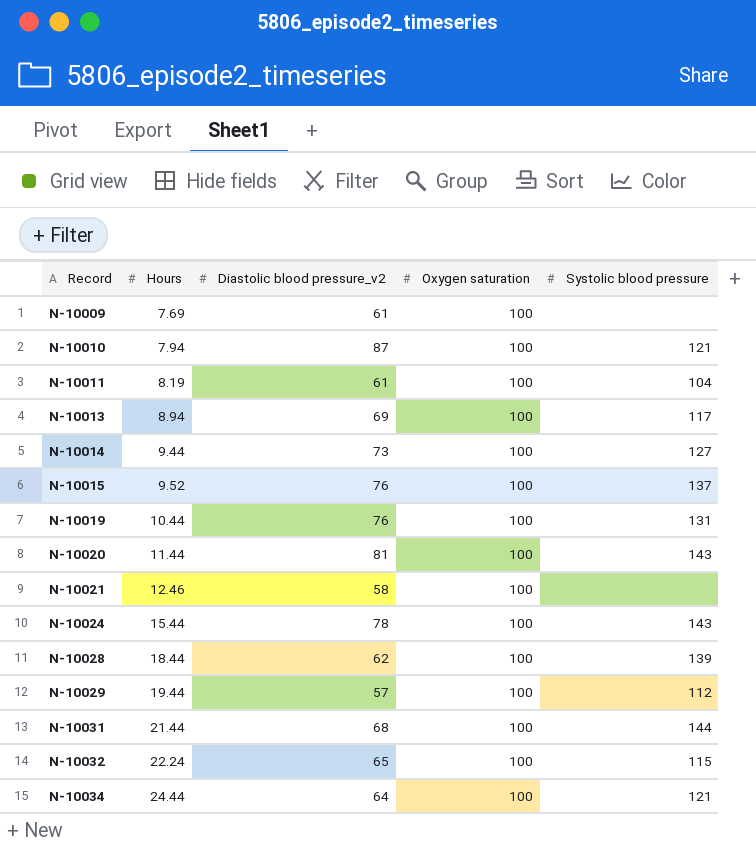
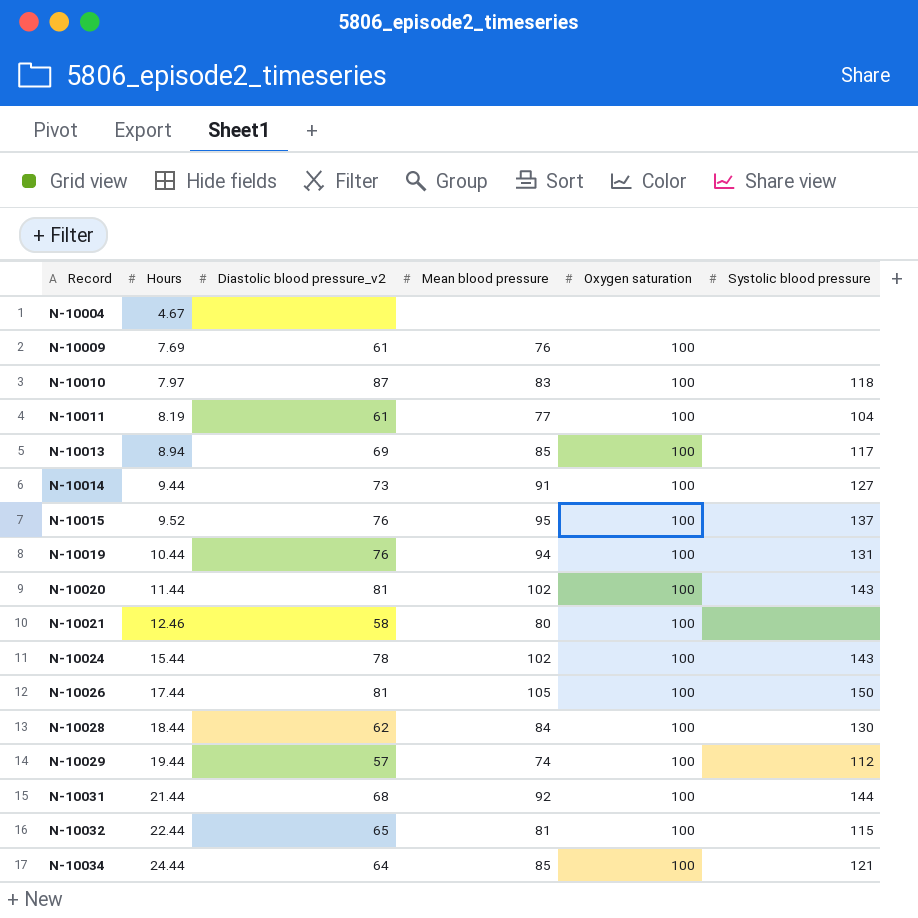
column Mean blood pressure | position: none -> 4
row N-10004: none -> 4.67 | none | none | none | none
N-10010 | Hours: 7.94 -> 7.97
N-10010 | Systolic blood pressure: 121 -> 118
row N-10026: none -> 17.44 | 81 | 105 | 100 | 150
N-10028 | Systolic blood pressure: 139 -> 130
N-10032 | Hours: 22.24 -> 22.44

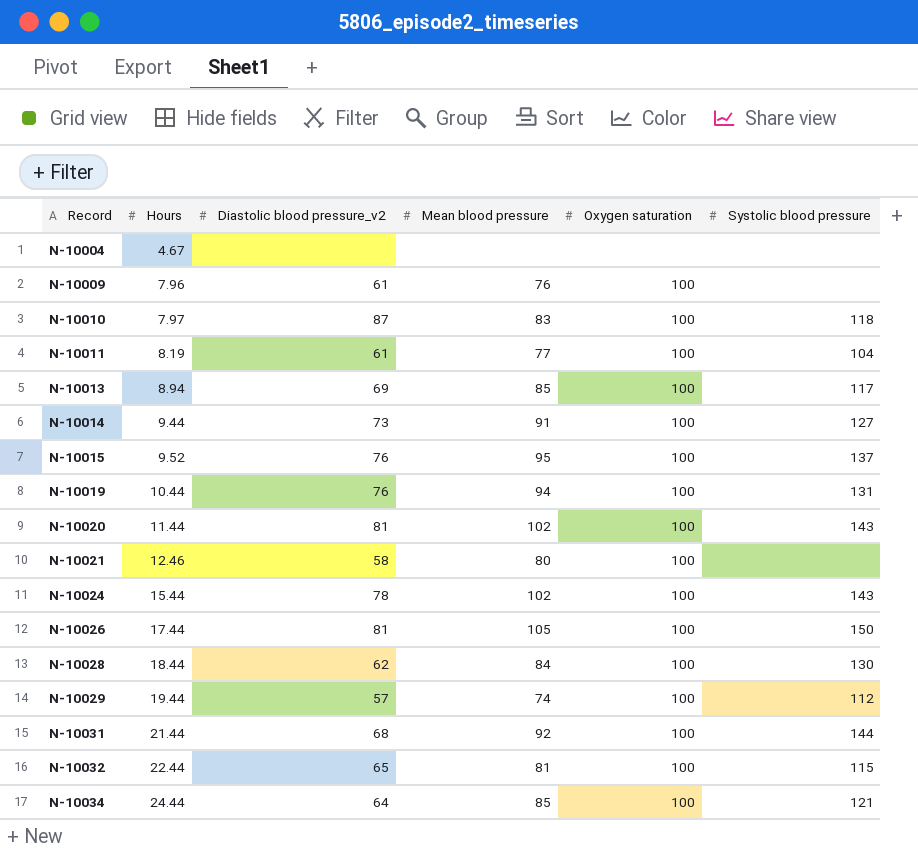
N-10009 | Hours: 7.69 -> 7.96

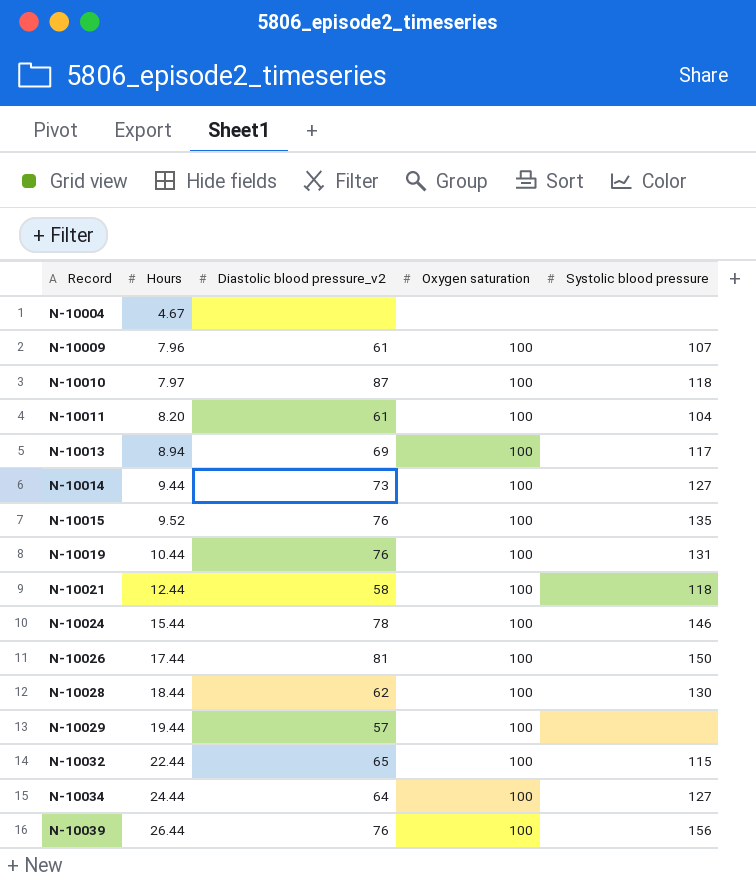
column Mean blood pressure | position: 4 -> none
row N-10020: 11.44 | 81 | 102 | 100 | 143 -> none
row N-10031: 21.44 | 68 | 92 | 100 | 144 -> none
N-10009 | Systolic blood pressure: none -> 107
N-10011 | Hours: 8.19 -> 8.20
N-10015 | Systolic blood pressure: 137 -> 135
N-10021 | Hours: 12.46 -> 12.44
N-10021 | Systolic blood pressure: none -> 118
N-10024 | Systolic blood pressure: 143 -> 146
N-10029 | Systolic blood pressure: 112 -> none
N-10034 | Systolic blood pressure: 121 -> 127
row N-10039: none -> 26.44 | 76 | 100 | 156

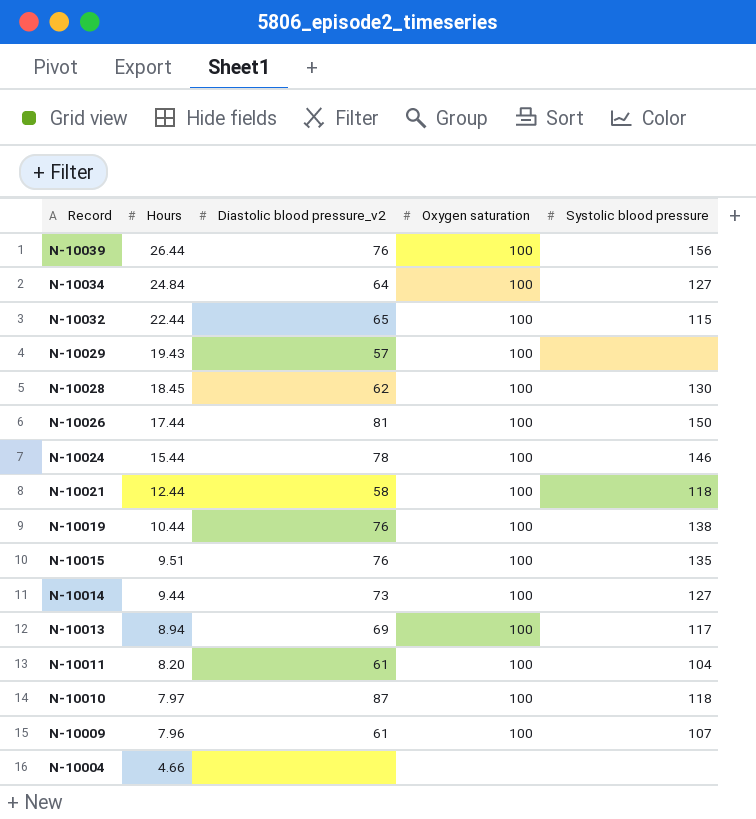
row order: Record ascending -> Record descending
N-10034 | Hours: 24.44 -> 24.84
N-10029 | Hours: 19.44 -> 19.43
N-10028 | Hours: 18.44 -> 18.45
N-10019 | Systolic blood pressure: 131 -> 138
N-10015 | Hours: 9.52 -> 9.51
N-10004 | Hours: 4.67 -> 4.66

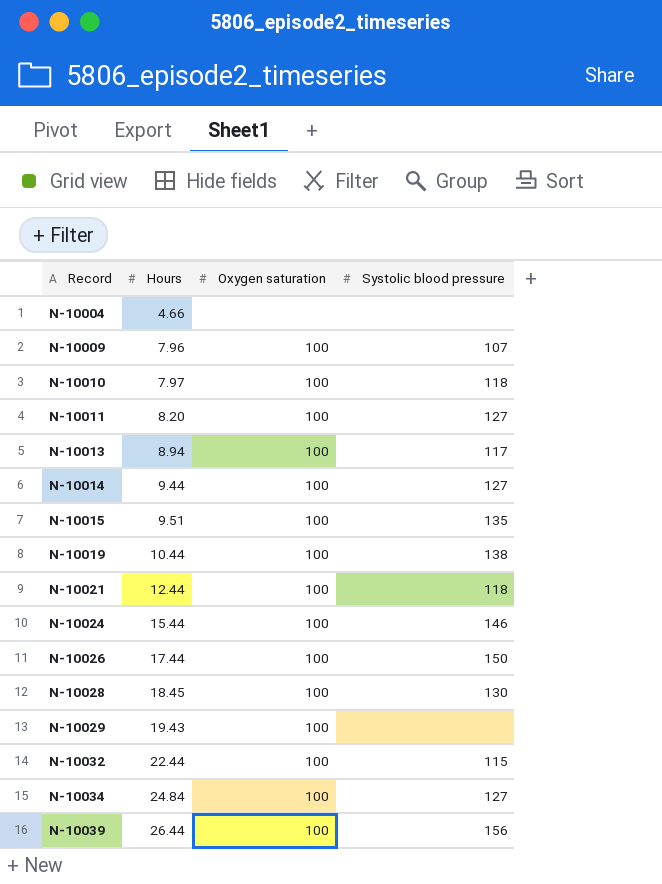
row order: Record descending -> Record ascending
column Diastolic blood pressure_v2 | position: 3 -> none
N-10011 | Systolic blood pressure: 104 -> 127

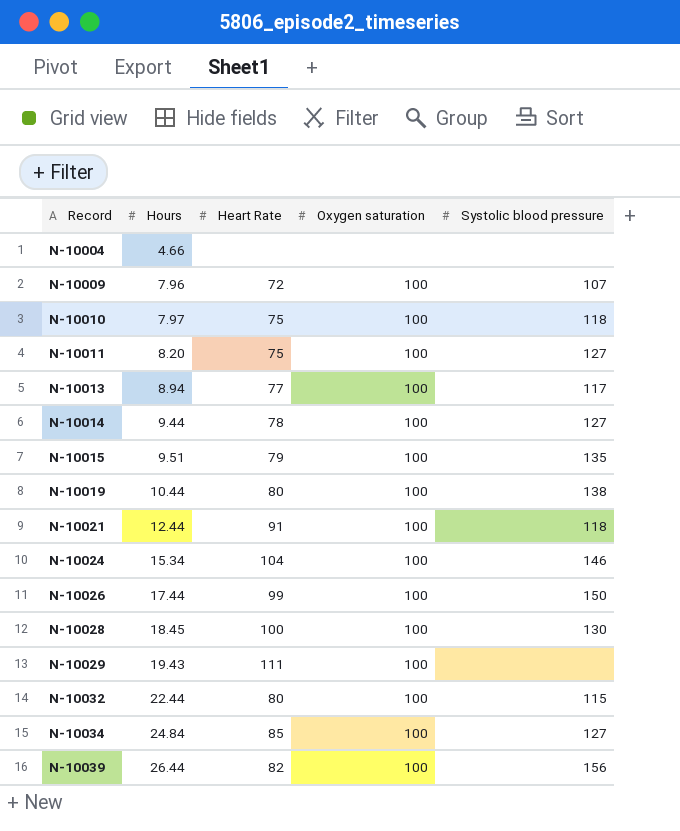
column Heart Rate | position: none -> 3
N-10024 | Hours: 15.44 -> 15.34

